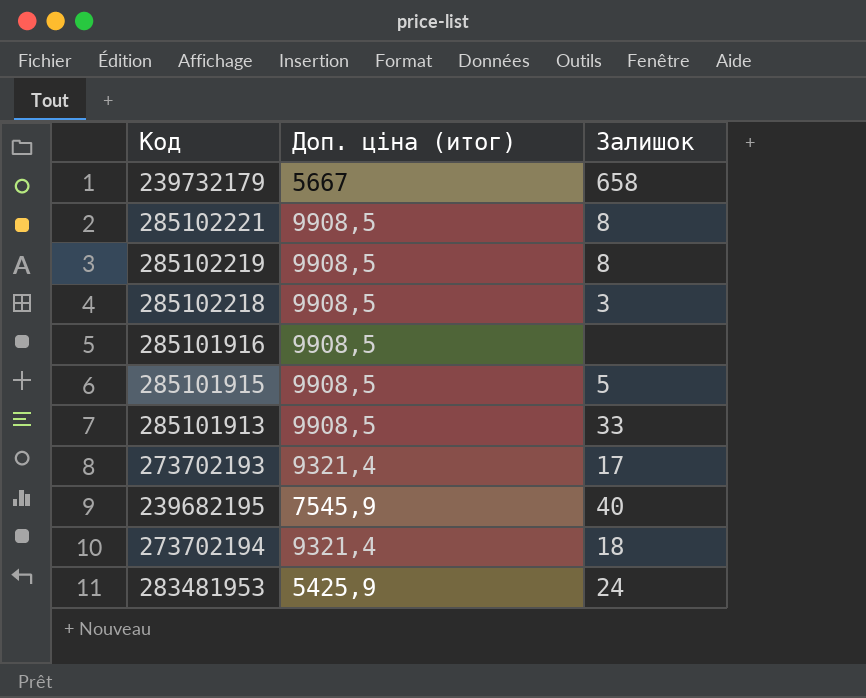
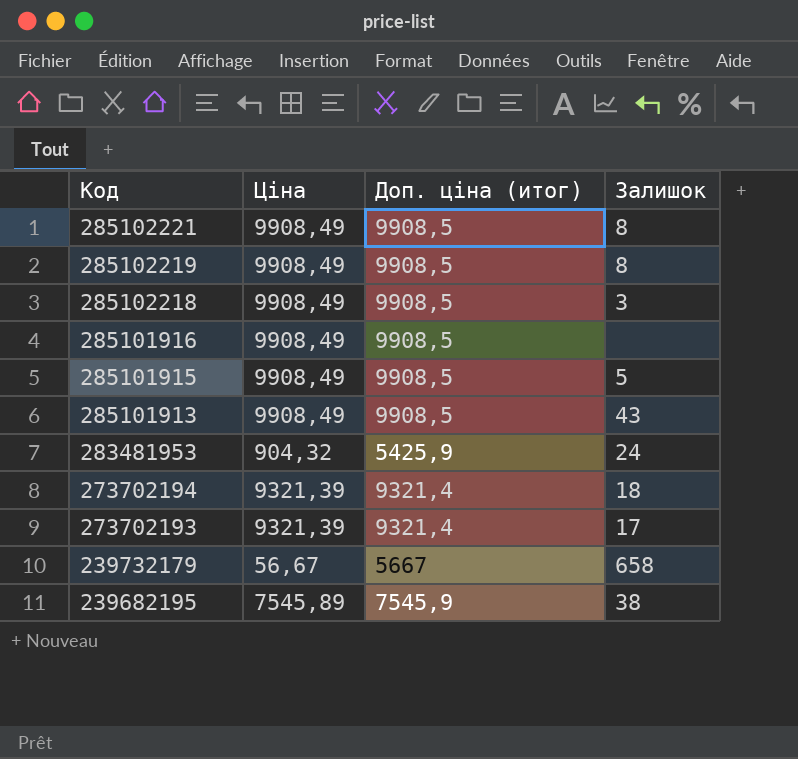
row order: none -> Код descending
column Ціна | position: none -> 2
285101913 | Залишок: 33 -> 43
239682195 | Залишок: 40 -> 38

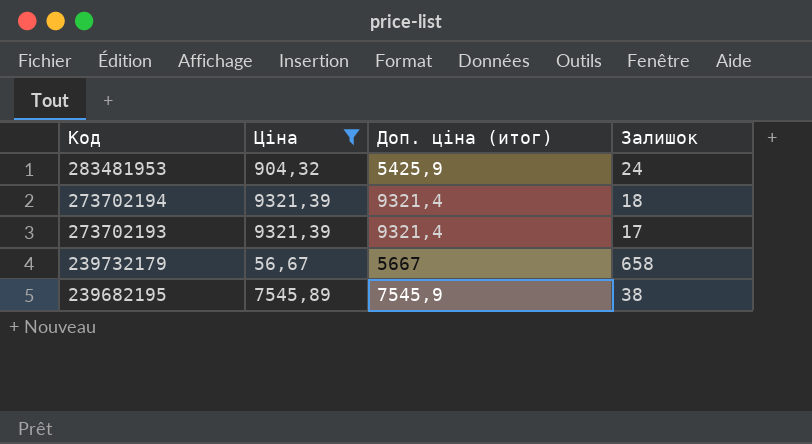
filter: none -> Ціна != 9908,49

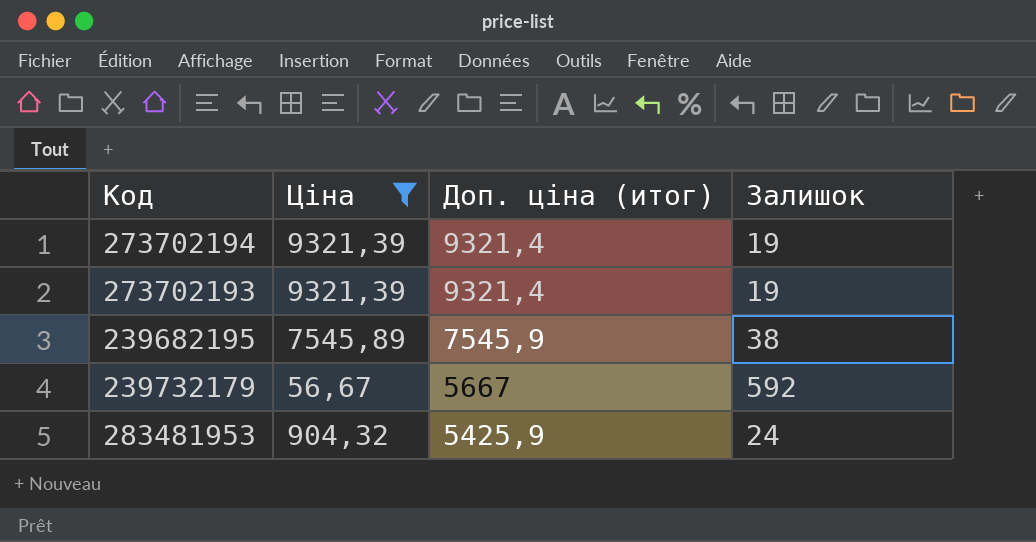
row order: Код descending -> Доп. ціна (итог) descending
273702194 | Залишок: 18 -> 19
273702193 | Залишок: 17 -> 19
239732179 | Залишок: 658 -> 592

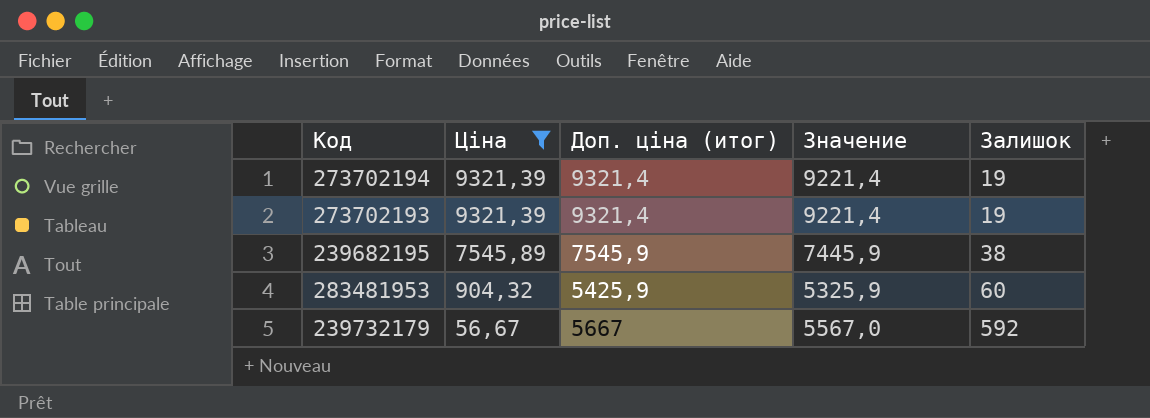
row order: Доп. ціна (итог) descending -> Ціна descending
column Значение | formula: none -> [Доп. ціна (итог)] - 100
283481953 | Залишок: 24 -> 60

